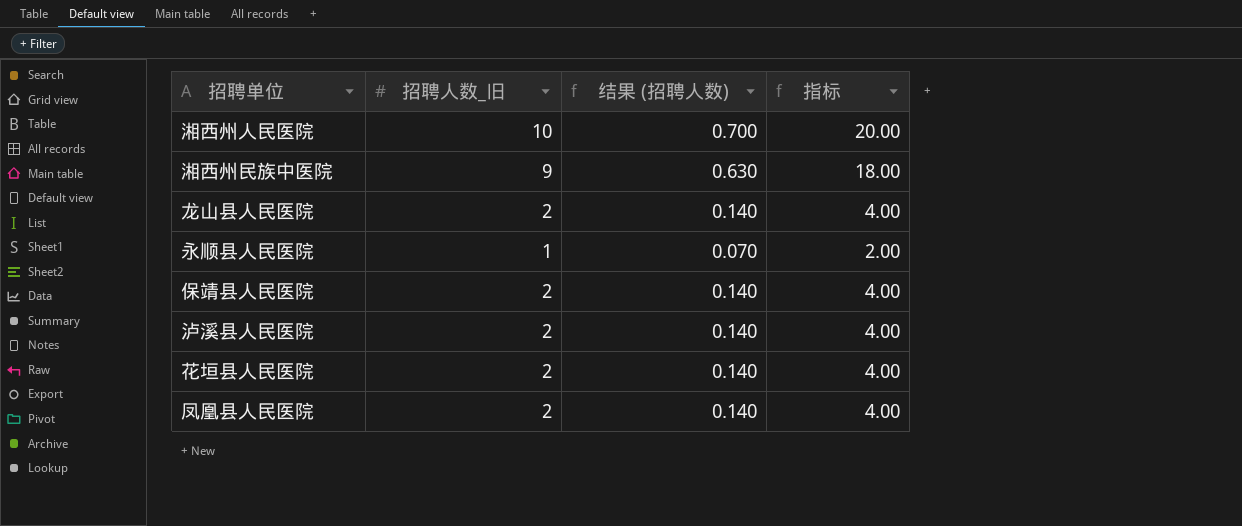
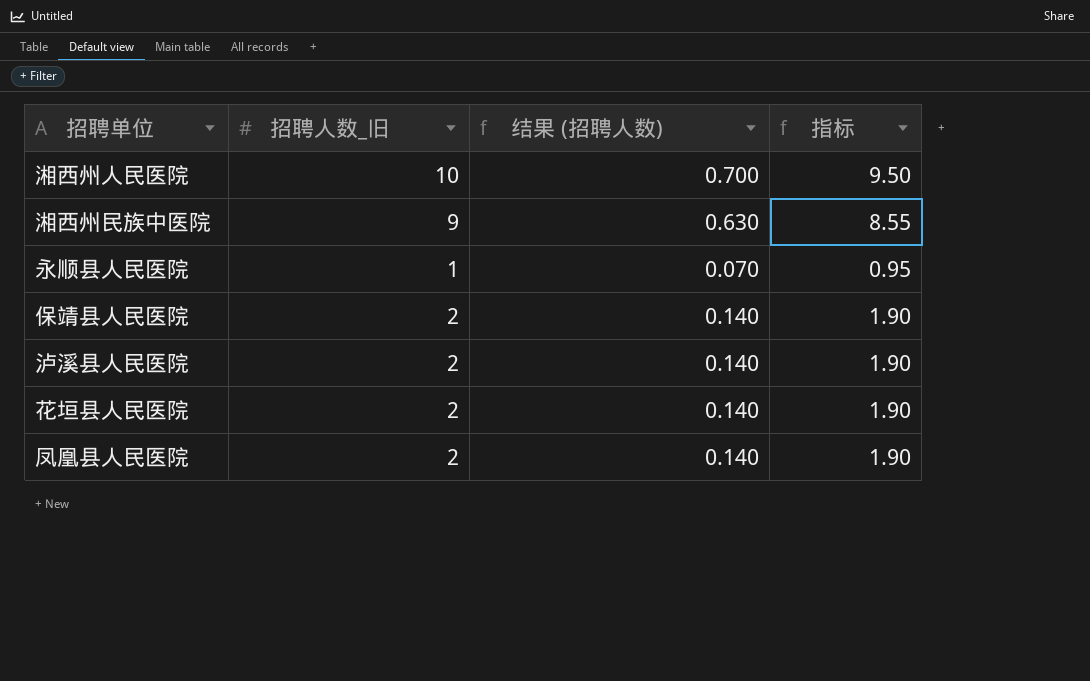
column 指标 | formula: [招聘人数_旧] * 2 -> [招聘人数_旧] * 0.95
row 龙山县人民医院: 2 | 0.140 | 4.00 -> none

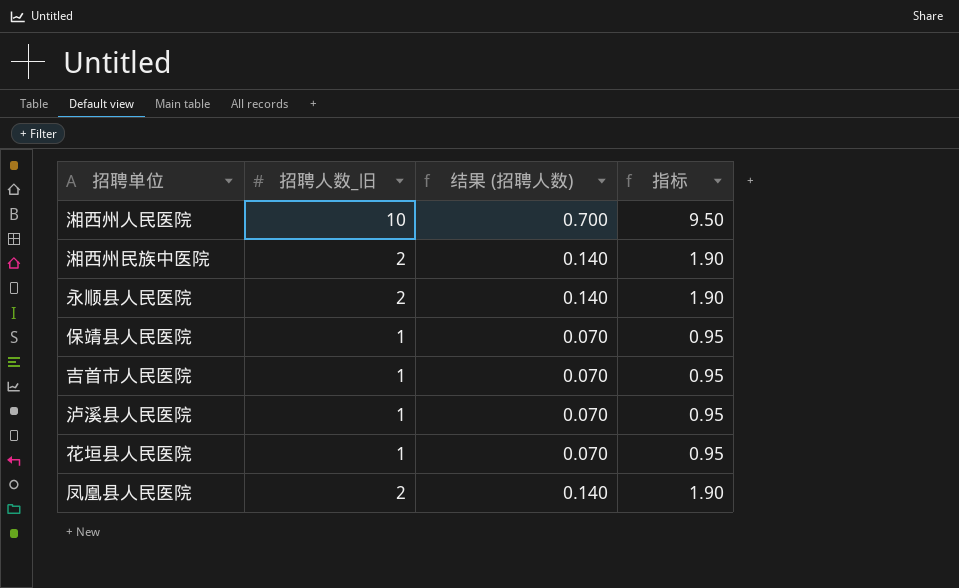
湘西州民族中医院 | 招聘人数_旧: 9 -> 2
湘西州民族中医院 | 结果 (招聘人数): 0.630 -> 0.140
湘西州民族中医院 | 指标: 8.55 -> 1.90
永顺县人民医院 | 招聘人数_旧: 1 -> 2
永顺县人民医院 | 结果 (招聘人数): 0.070 -> 0.140
永顺县人民医院 | 指标: 0.95 -> 1.90
保靖县人民医院 | 招聘人数_旧: 2 -> 1
保靖县人民医院 | 结果 (招聘人数): 0.140 -> 0.070
保靖县人民医院 | 指标: 1.90 -> 0.95
row 吉首市人民医院: none -> 1 | 0.070 | 0.95
泸溪县人民医院 | 招聘人数_旧: 2 -> 1
泸溪县人民医院 | 结果 (招聘人数): 0.140 -> 0.070
泸溪县人民医院 | 指标: 1.90 -> 0.95
花垣县人民医院 | 招聘人数_旧: 2 -> 1
花垣县人民医院 | 结果 (招聘人数): 0.140 -> 0.070
花垣县人民医院 | 指标: 1.90 -> 0.95

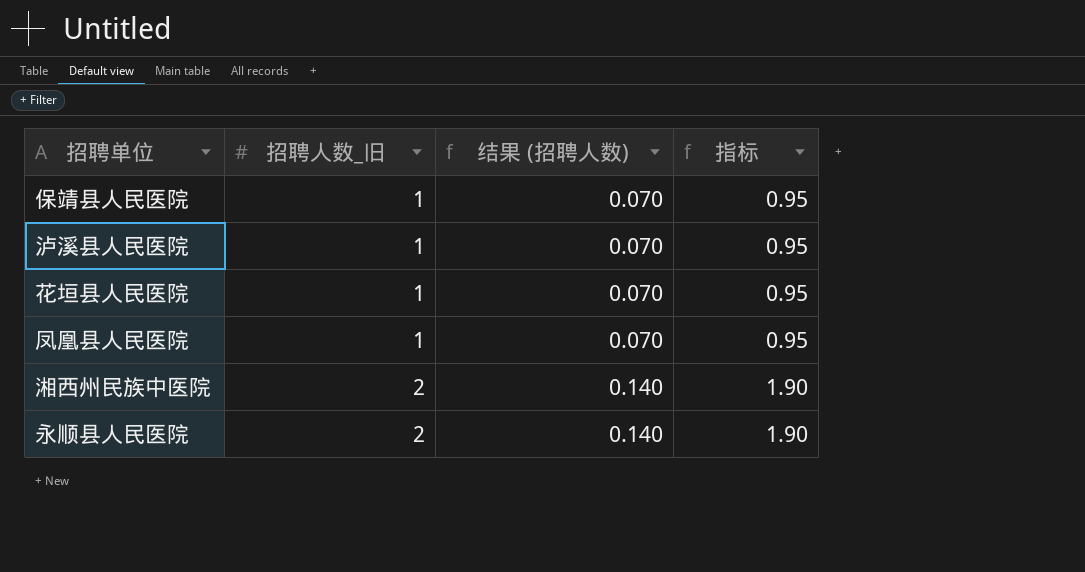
row order: none -> 招聘人数_旧 ascending
row 湘西州人民医院: 10 | 0.700 | 9.50 -> none
row 吉首市人民医院: 1 | 0.070 | 0.95 -> none
凤凰县人民医院 | 招聘人数_旧: 2 -> 1
凤凰县人民医院 | 结果 (招聘人数): 0.140 -> 0.070
凤凰县人民医院 | 指标: 1.90 -> 0.95

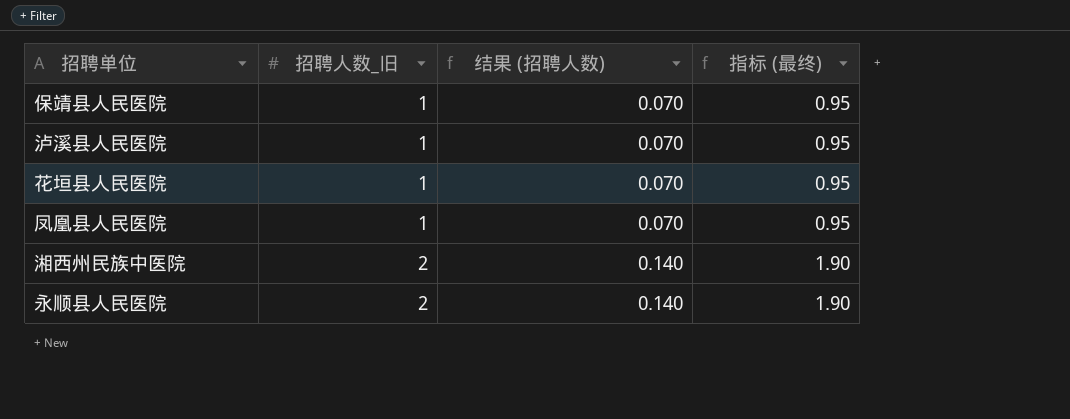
column name: 指标 -> 指标 (最终)

